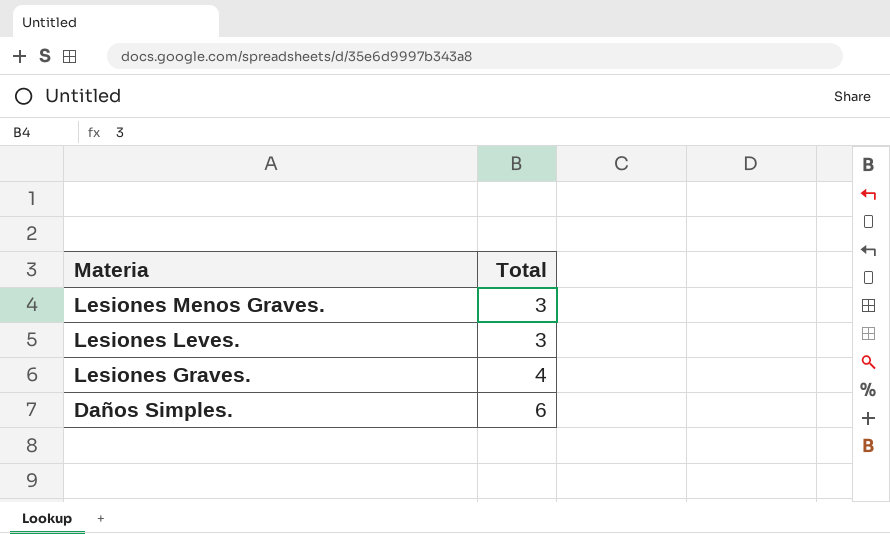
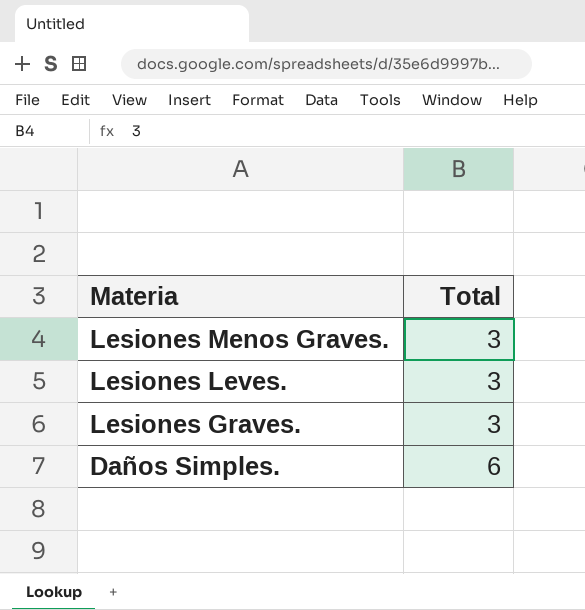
Lesiones Graves. | Total: 4 -> 3

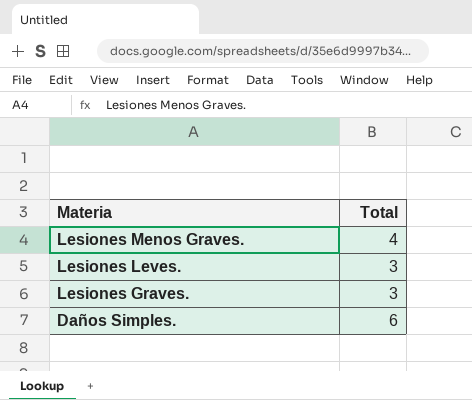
Lesiones Menos Graves. | Total: 3 -> 4

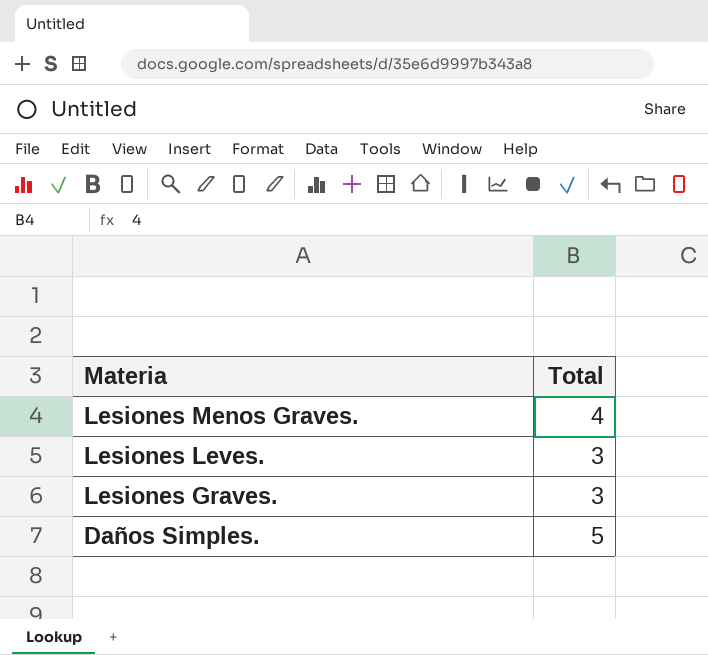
Daños Simples. | Total: 6 -> 5

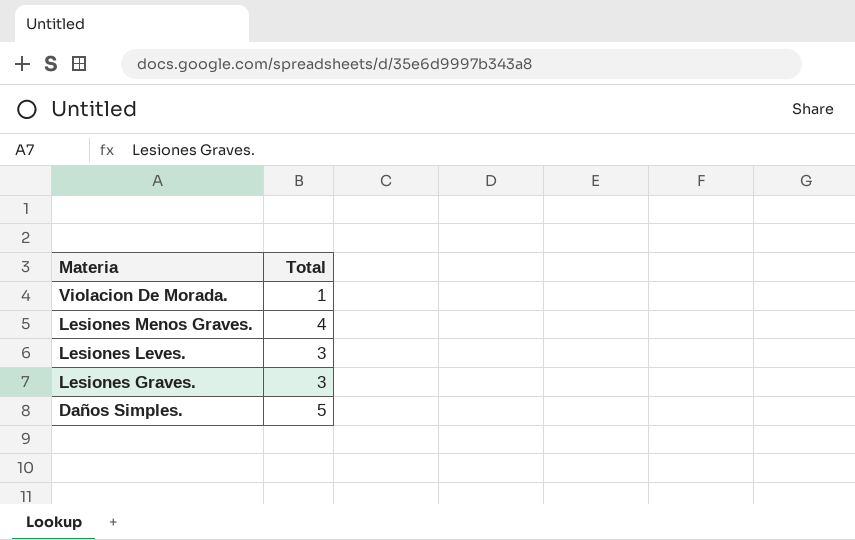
row Violacion De Morada.: none -> 1

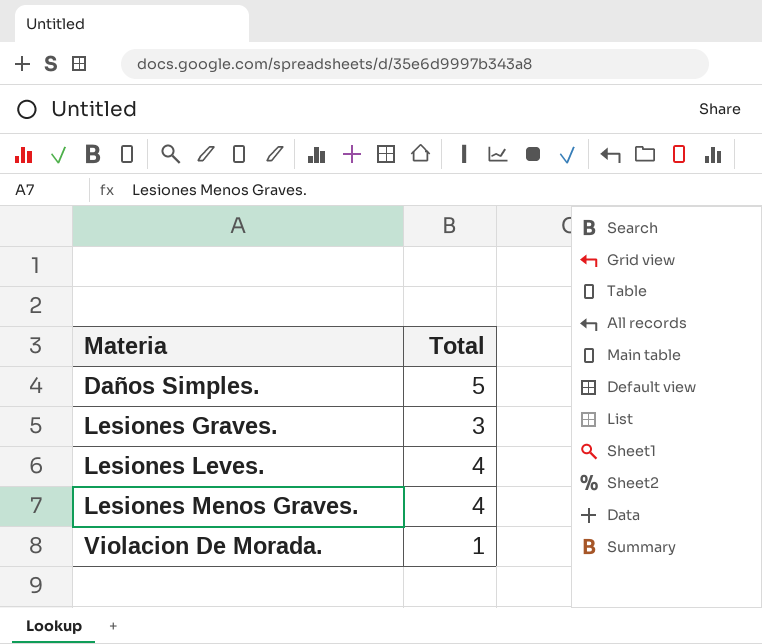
row order: Materia descending -> Materia ascending
Lesiones Leves. | Total: 3 -> 4

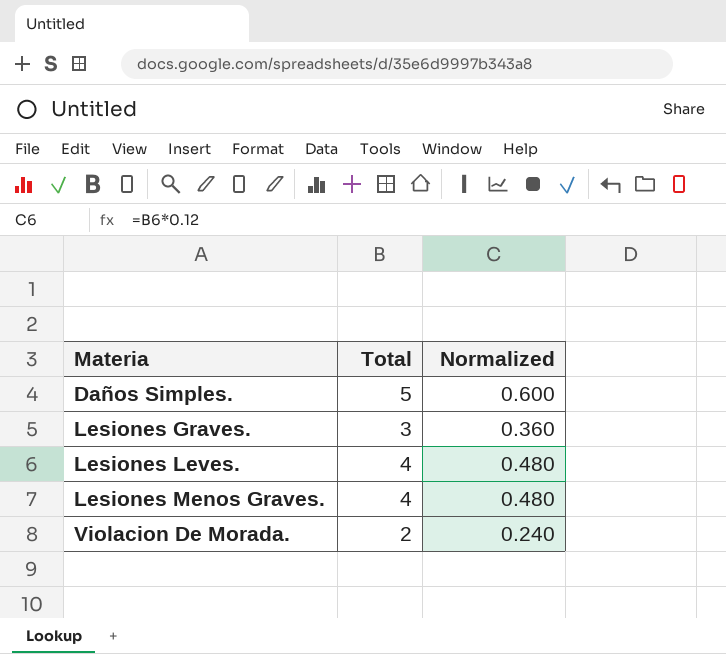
column Normalized | formula: none -> [Total] * 0.12
Violacion De Morada. | Total: 1 -> 2

